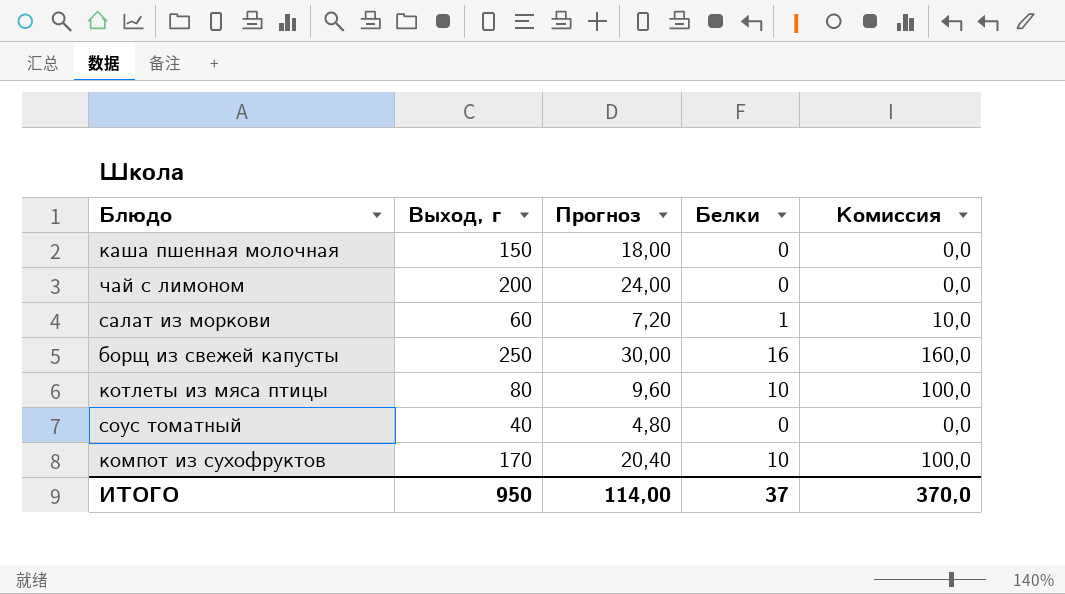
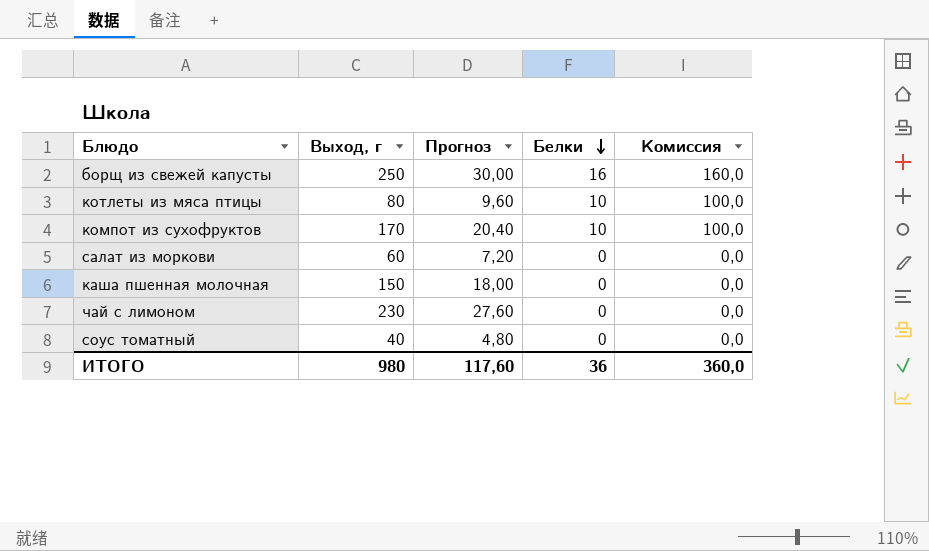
row order: none -> Белки descending
салат из моркови | Белки: 1 -> 0
салат из моркови | Комиссия: 10,0 -> 0,0
чай с лимоном | Выход, г: 200 -> 230
чай с лимоном | Прогноз: 24,00 -> 27,60
ИТОГО | Выход, г: 950 -> 980
ИТОГО | Прогноз: 114,00 -> 117,60
ИТОГО | Белки: 37 -> 36
ИТОГО | Комиссия: 370,0 -> 360,0

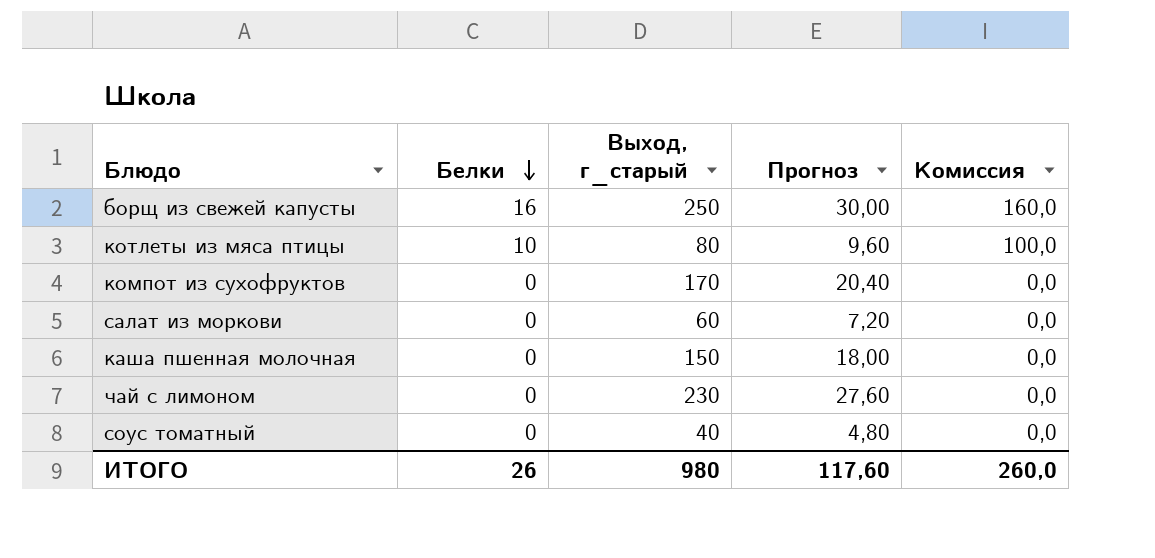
column Белки | position: 4 -> 2
column name: Выход, г -> Выход, г_старый
компот из сухофруктов | Белки: 10 -> 0
компот из сухофруктов | Комиссия: 100,0 -> 0,0
ИТОГО | Белки: 36 -> 26
ИТОГО | Комиссия: 360,0 -> 260,0

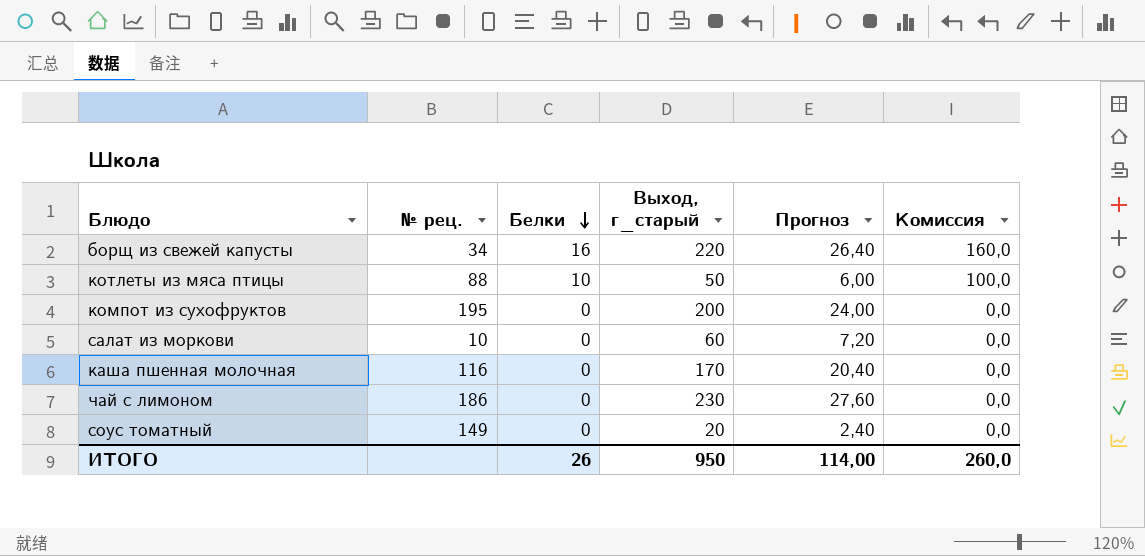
column № рец. | position: none -> 2
борщ из свежей капусты | Выход, г_старый: 250 -> 220
борщ из свежей капусты | Прогноз: 30,00 -> 26,40
котлеты из мяса птицы | Выход, г_старый: 80 -> 50
котлеты из мяса птицы | Прогноз: 9,60 -> 6,00
компот из сухофруктов | Выход, г_старый: 170 -> 200
компот из сухофруктов | Прогноз: 20,40 -> 24,00
каша пшенная молочная | Выход, г_старый: 150 -> 170
каша пшенная молочная | Прогноз: 18,00 -> 20,40
соус томатный | Выход, г_старый: 40 -> 20
соус томатный | Прогноз: 4,80 -> 2,40
ИТОГО | Выход, г_старый: 980 -> 950
ИТОГО | Прогноз: 117,60 -> 114,00

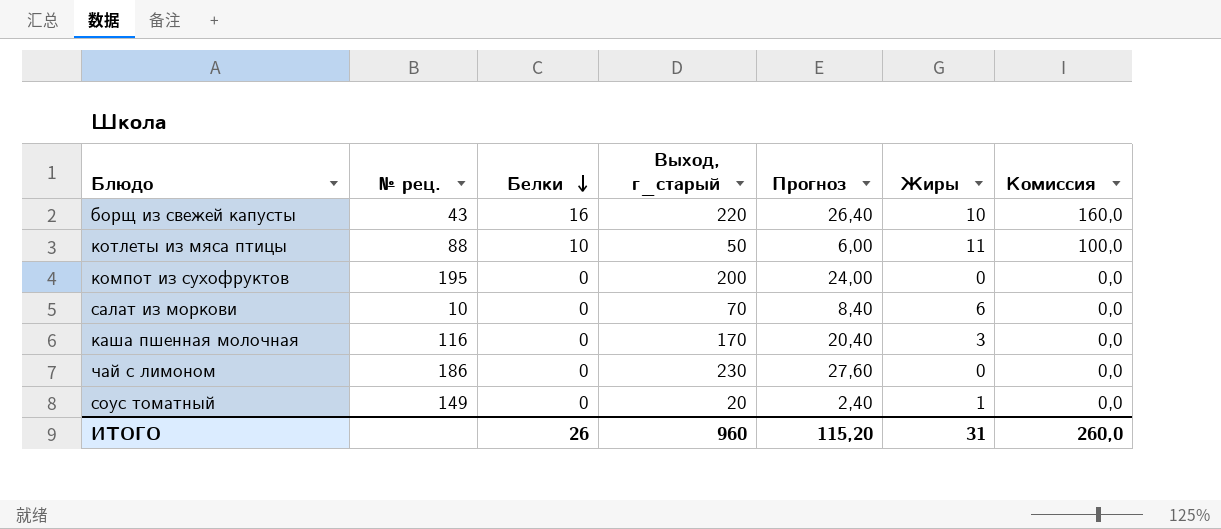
column Жиры | position: none -> 6
борщ из свежей капусты | № рец.: 34 -> 43
салат из моркови | Выход, г_старый: 60 -> 70
салат из моркови | Прогноз: 7,20 -> 8,40
ИТОГО | Выход, г_старый: 950 -> 960
ИТОГО | Прогноз: 114,00 -> 115,20

